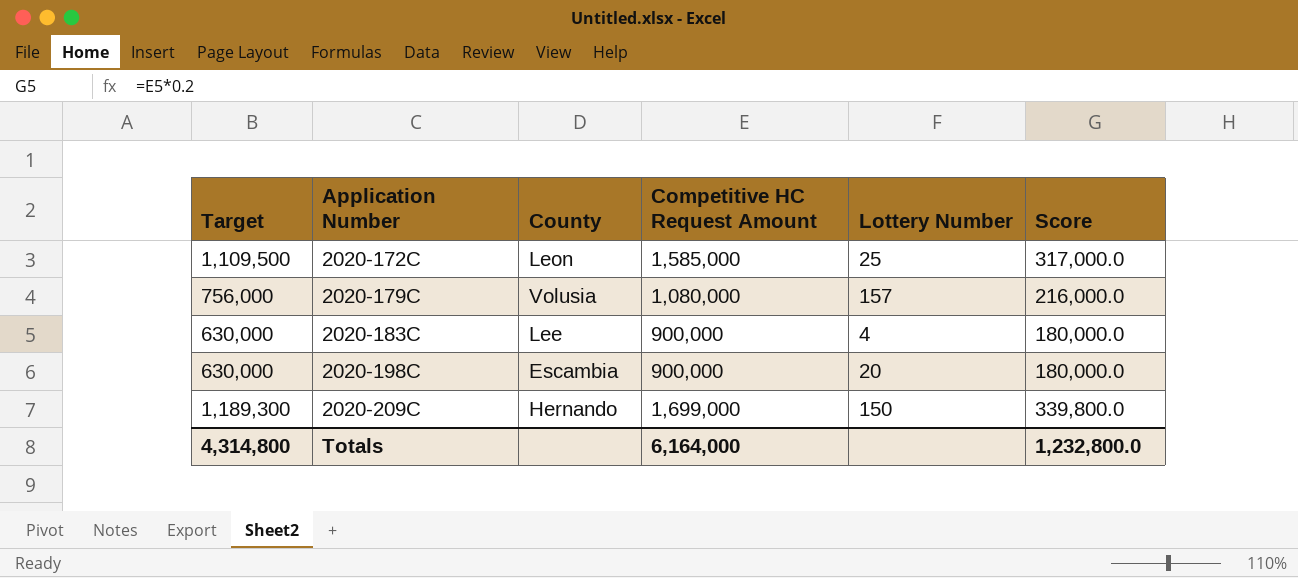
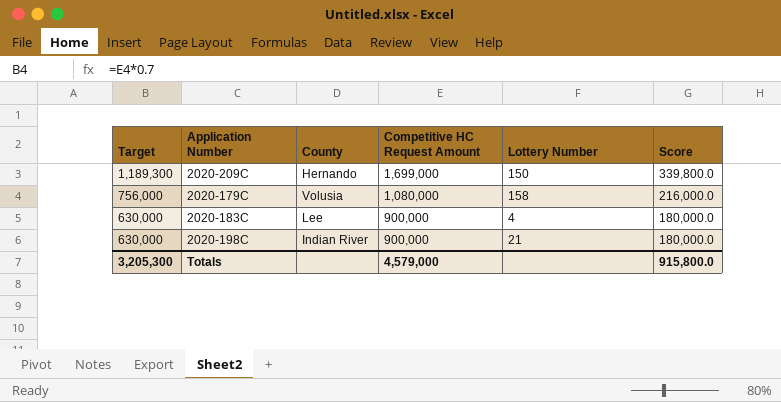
row order: Application Number ascending -> Target descending
row 2020-172C: 1,109,500 | Leon | 1,585,000 | 25 | 317,000.0 -> none
2020-179C | Lottery Number: 157 -> 158
2020-198C | County: Escambia -> Indian River
2020-198C | Lottery Number: 20 -> 21
Totals | Target: 4,314,800 -> 3,205,300
Totals | Competitive HC Request Amount: 6,164,000 -> 4,579,000
Totals | Score: 1,232,800.0 -> 915,800.0

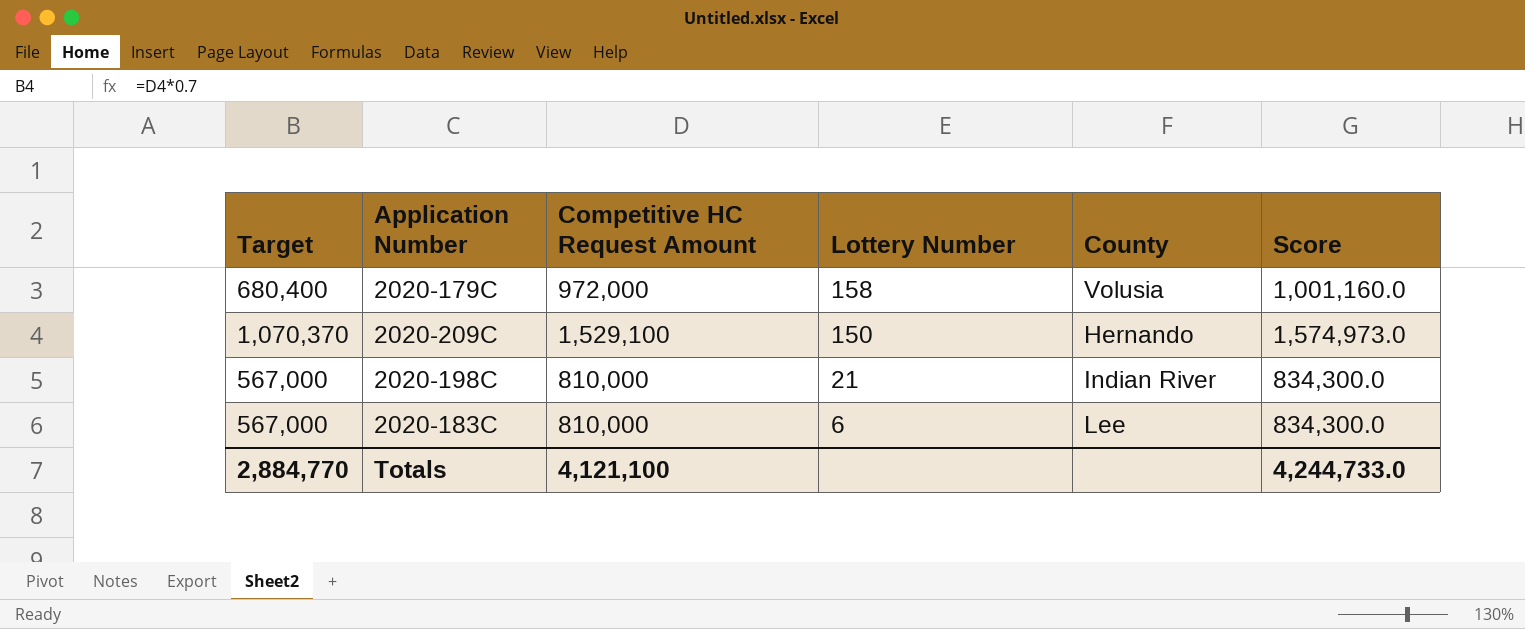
row order: Target descending -> Lottery Number descending
column County | position: 3 -> 5
column Score | formula: [Competitive HC Request Amount] * 0.2 -> [Competitive HC Request Amount] * 1.03
2020-179C | Target: 756,000 -> 680,400
2020-179C | Competitive HC Request Amount: 1,080,000 -> 972,000
2020-209C | Target: 1,189,300 -> 1,070,370
2020-209C | Competitive HC Request Amount: 1,699,000 -> 1,529,100
2020-198C | Target: 630,000 -> 567,000
2020-198C | Competitive HC Request Amount: 900,000 -> 810,000
2020-183C | Target: 630,000 -> 567,000
2020-183C | Competitive HC Request Amount: 900,000 -> 810,000
2020-183C | Lottery Number: 4 -> 6
Totals | Target: 3,205,300 -> 2,884,770
Totals | Competitive HC Request Amount: 4,579,000 -> 4,121,100
Totals | Score: 915,800.0 -> 4,244,733.0

